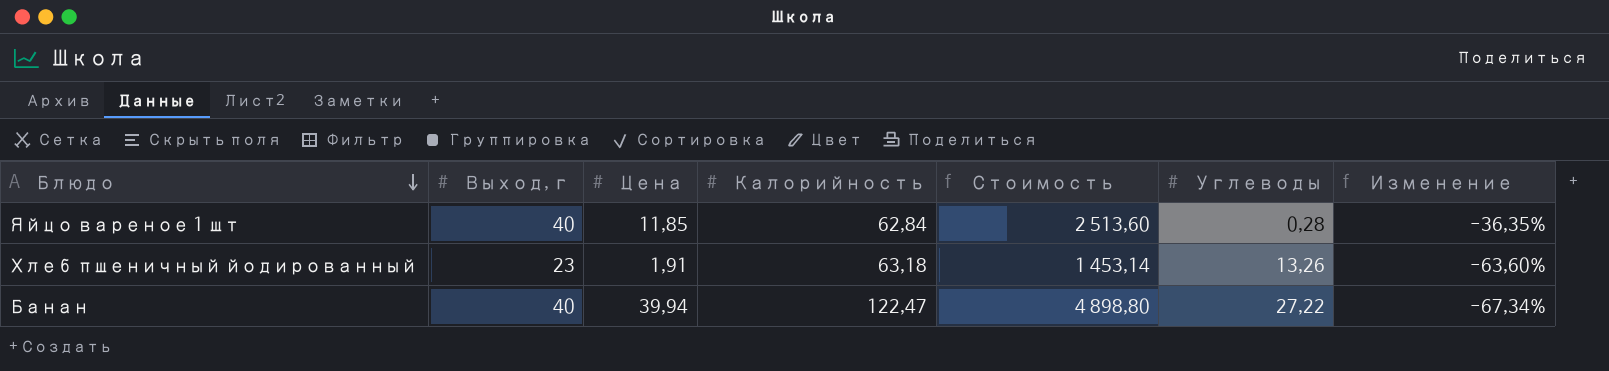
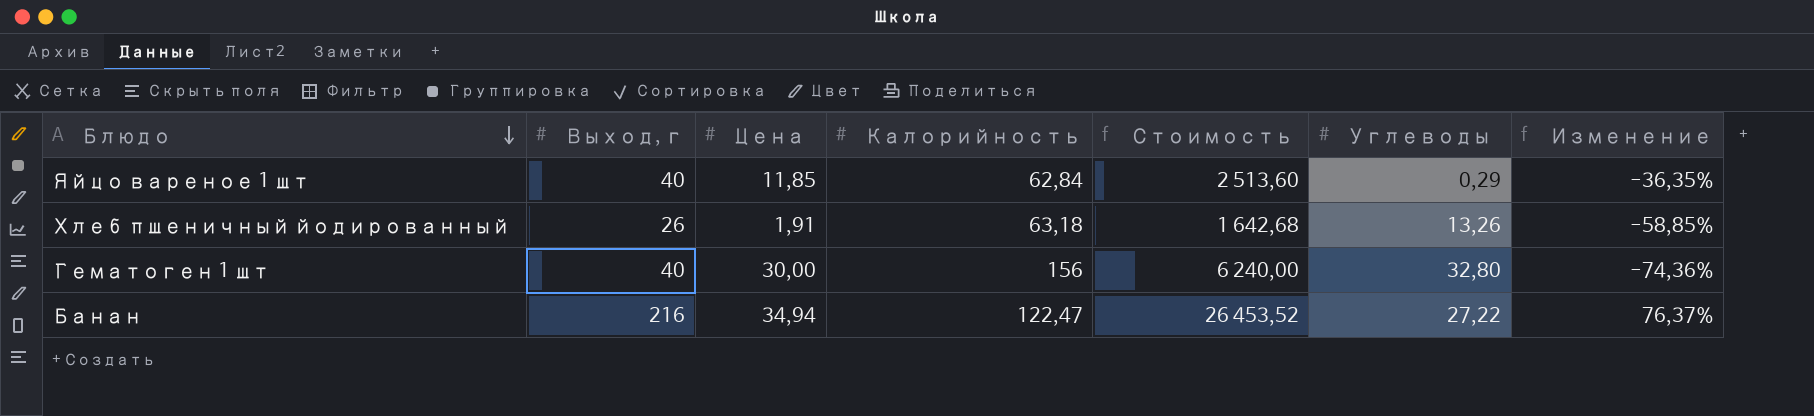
Яйцо вареное 1 шт | Углеводы: 0,28 -> 0,29
Хлеб пшеничный йодированный | Выход, г: 23 -> 26
Хлеб пшеничный йодированный | Стоимость: 1 453,14 -> 1 642,68
Хлеб пшеничный йодированный | Изменение: -63,60% -> -58,85%
row Гематоген 1 шт: none -> 40 | 30,00 | 156 | 6 240,00 | 32,80 | -74,36%
Банан | Выход, г: 40 -> 216
Банан | Цена: 39,94 -> 34,94
Банан | Стоимость: 4 898,80 -> 26 453,52
Банан | Изменение: -67,34% -> 76,37%

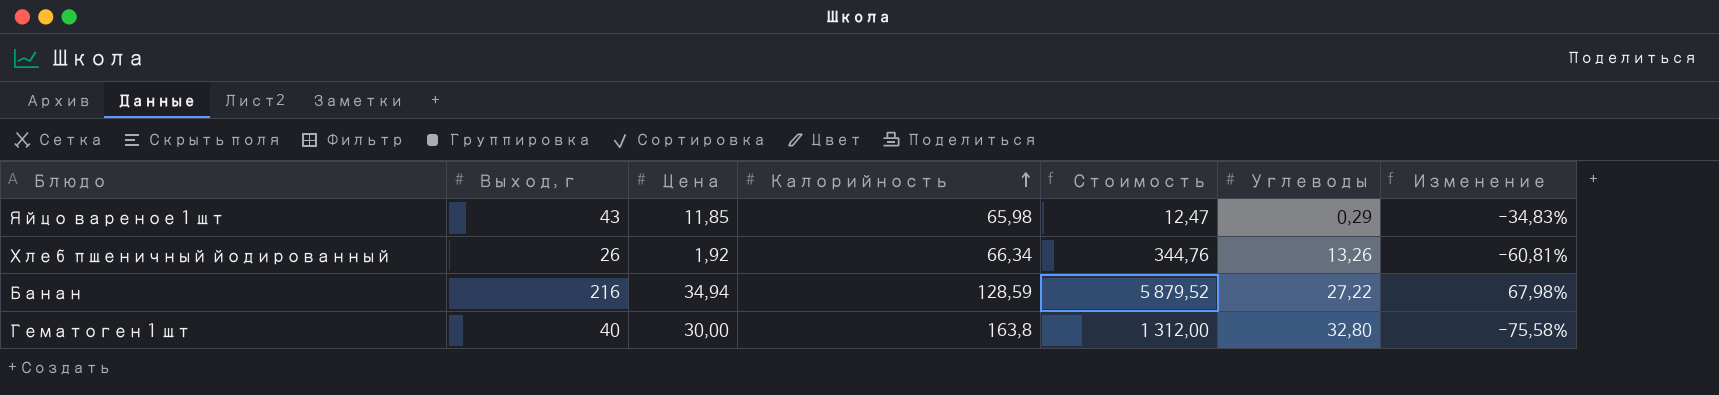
row order: Блюдо descending -> Калорийность ascending
column Стоимость | formula: [Выход, г] * [Калорийность] -> [Выход, г] * [Углеводы]
Яйцо вареное 1 шт | Выход, г: 40 -> 43
Яйцо вареное 1 шт | Калорийность: 62,84 -> 65,98
Яйцо вареное 1 шт | Изменение: -36,35% -> -34,83%
Хлеб пшеничный йодированный | Цена: 1,91 -> 1,92
Хлеб пшеничный йодированный | Калорийность: 63,18 -> 66,34
Хлеб пшеничный йодированный | Изменение: -58,85% -> -60,81%
Банан | Калорийность: 122,47 -> 128,59
Банан | Изменение: 76,37% -> 67,98%
Гематоген 1 шт | Калорийность: 156 -> 163,8
Гематоген 1 шт | Изменение: -74,36% -> -75,58%

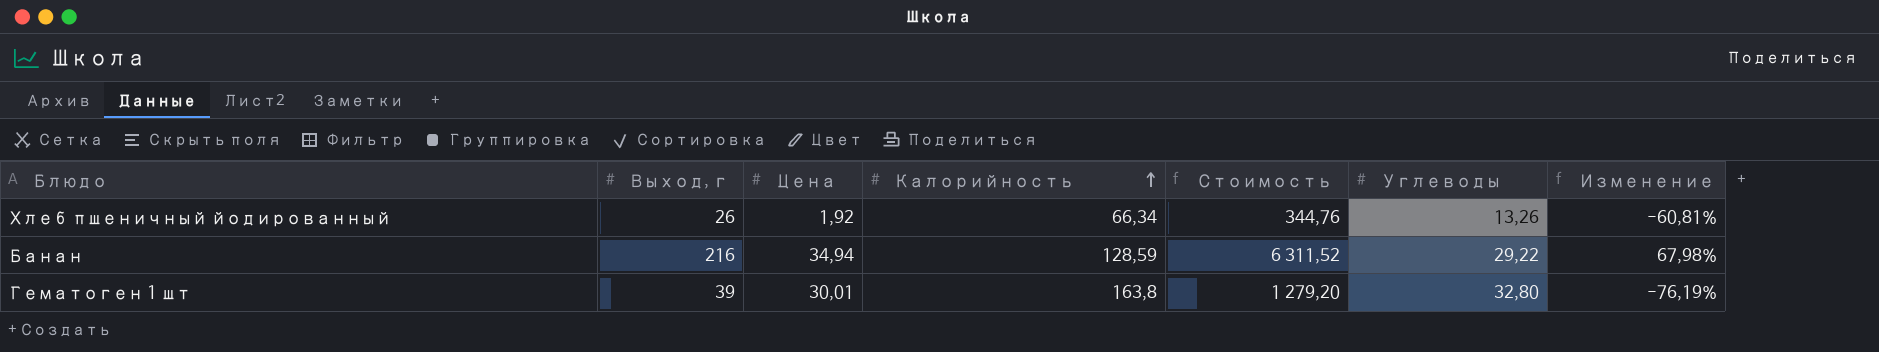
row Яйцо вареное 1 шт: 43 | 11,85 | 65,98 | 12,47 | 0,29 | -34,83% -> none
Банан | Стоимость: 5 879,52 -> 6 311,52
Банан | Углеводы: 27,22 -> 29,22
Гематоген 1 шт | Выход, г: 40 -> 39
Гематоген 1 шт | Цена: 30,00 -> 30,01
Гематоген 1 шт | Стоимость: 1 312,00 -> 1 279,20
Гематоген 1 шт | Изменение: -75,58% -> -76,19%

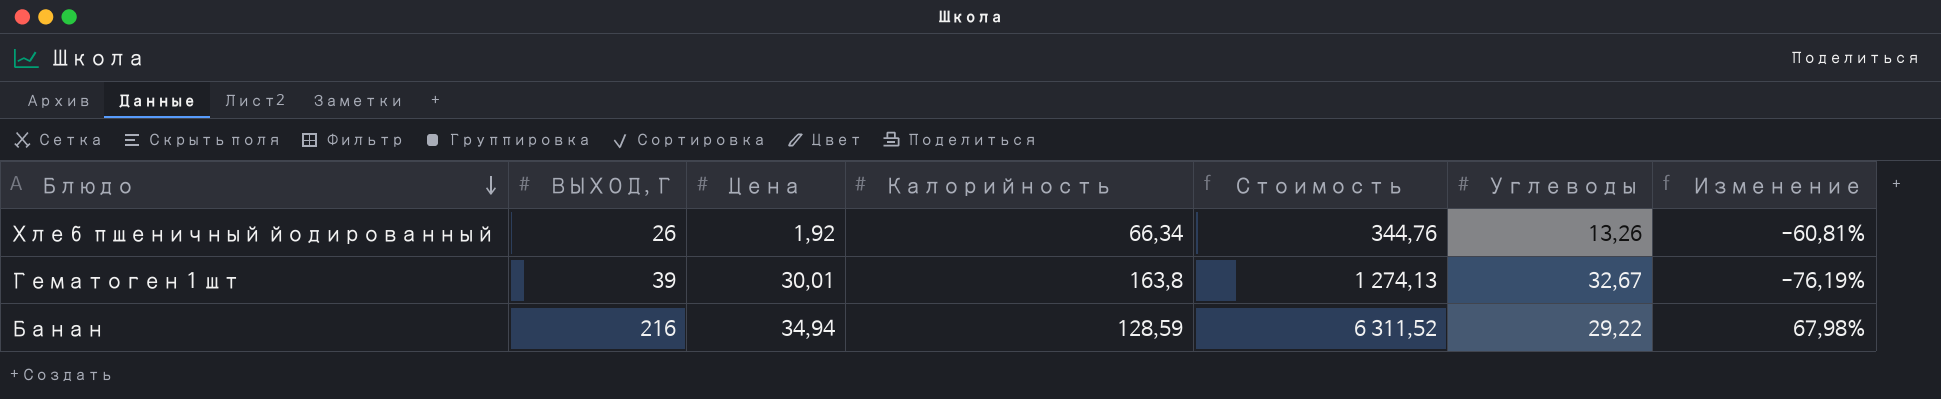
row order: Калорийность ascending -> Блюдо descending
column name: Выход, г -> ВЫХОД, Г
Гематоген 1 шт | Стоимость: 1 279,20 -> 1 274,13
Гематоген 1 шт | Углеводы: 32,80 -> 32,67

